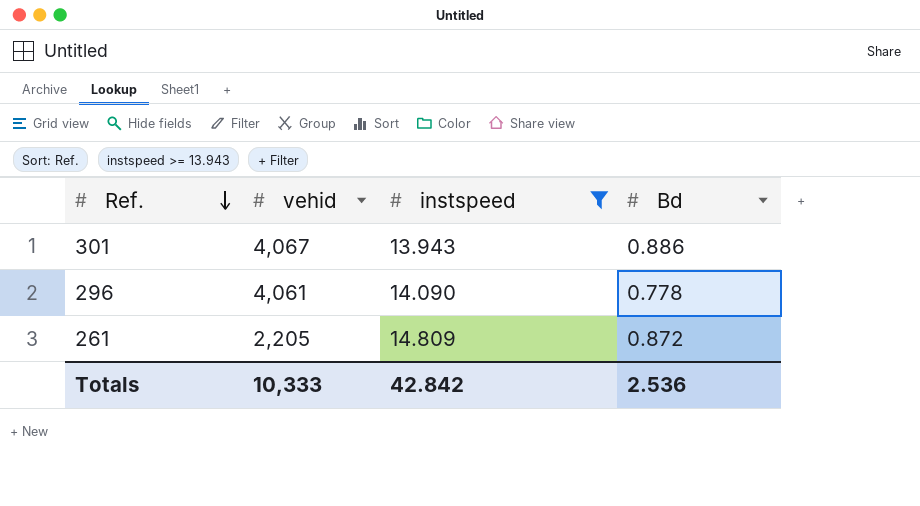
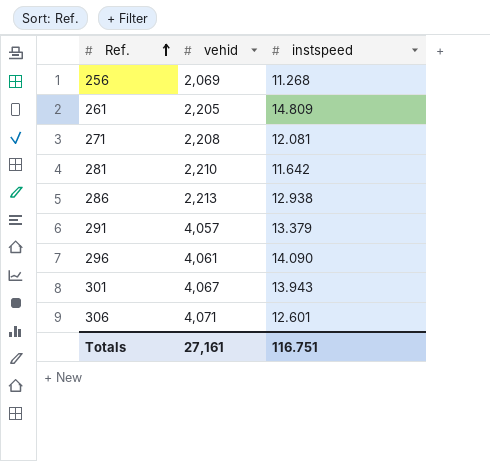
filter: instspeed >= 13.943 -> none
row order: Ref. descending -> Ref. ascending
column Bd | position: 4 -> none
Totals | vehid: 10,333 -> 27,161
Totals | instspeed: 42.842 -> 116.751

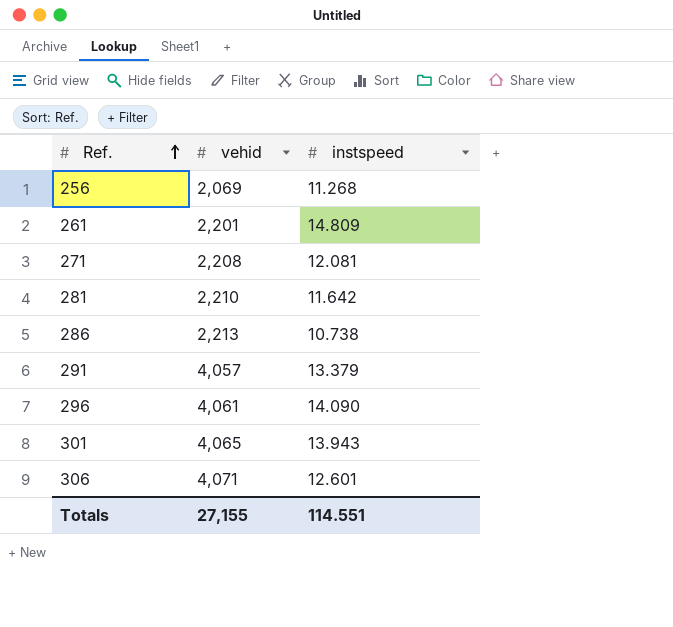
261 | vehid: 2,205 -> 2,201
286 | instspeed: 12.938 -> 10.738
301 | vehid: 4,067 -> 4,065
Totals | vehid: 27,161 -> 27,155
Totals | instspeed: 116.751 -> 114.551

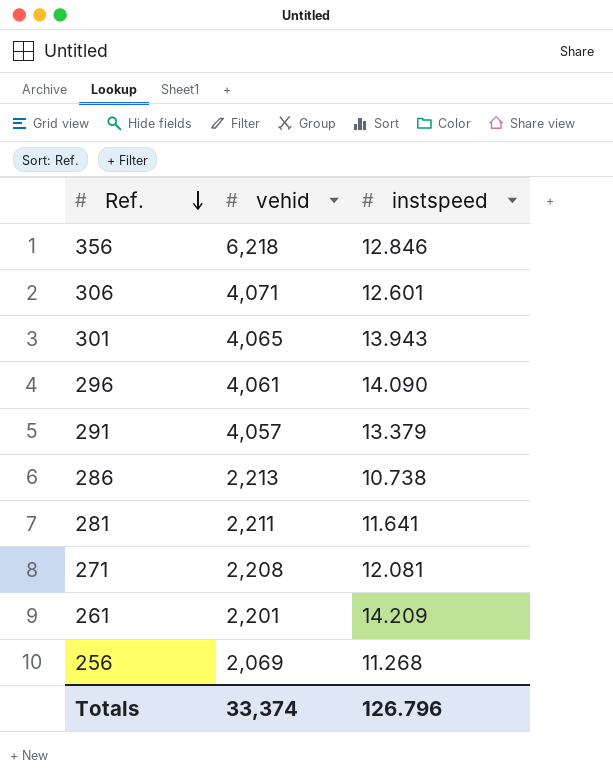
row order: Ref. ascending -> Ref. descending
row 356: none -> 6,218 | 12.846
281 | vehid: 2,210 -> 2,211
281 | instspeed: 11.642 -> 11.641
261 | instspeed: 14.809 -> 14.209
Totals | vehid: 27,155 -> 33,374
Totals | instspeed: 114.551 -> 126.796

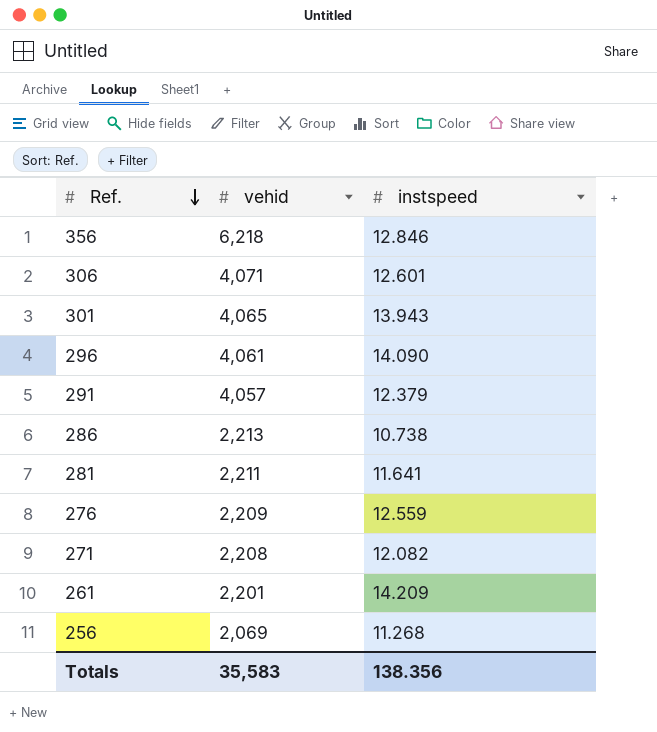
291 | instspeed: 13.379 -> 12.379
row 276: none -> 2,209 | 12.559
271 | instspeed: 12.081 -> 12.082
Totals | vehid: 33,374 -> 35,583
Totals | instspeed: 126.796 -> 138.356

